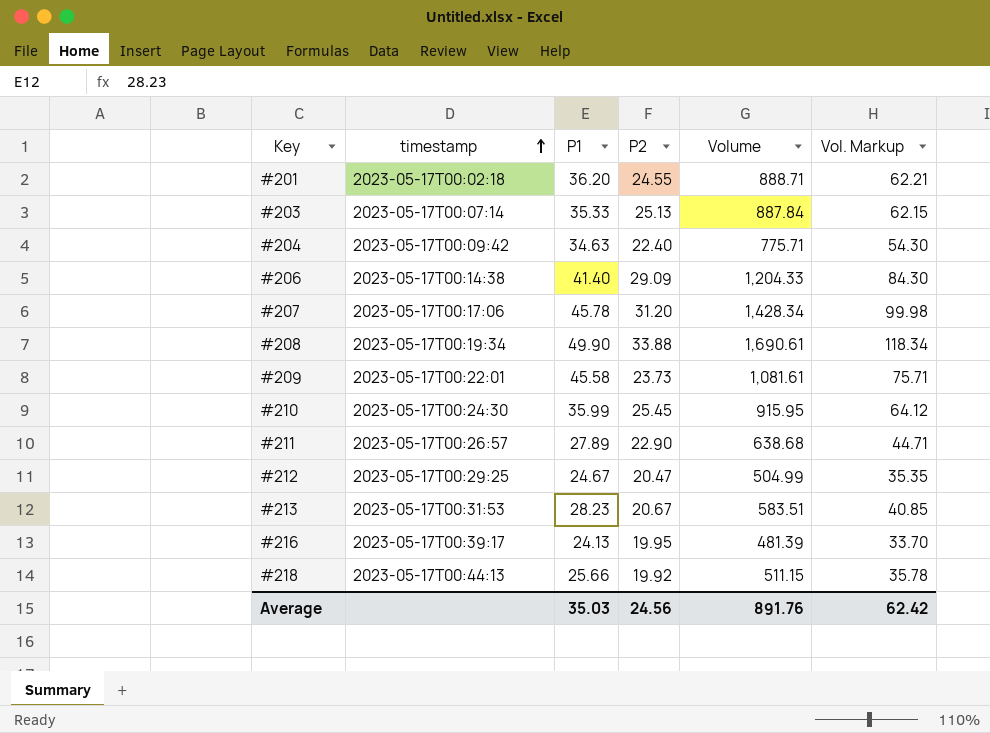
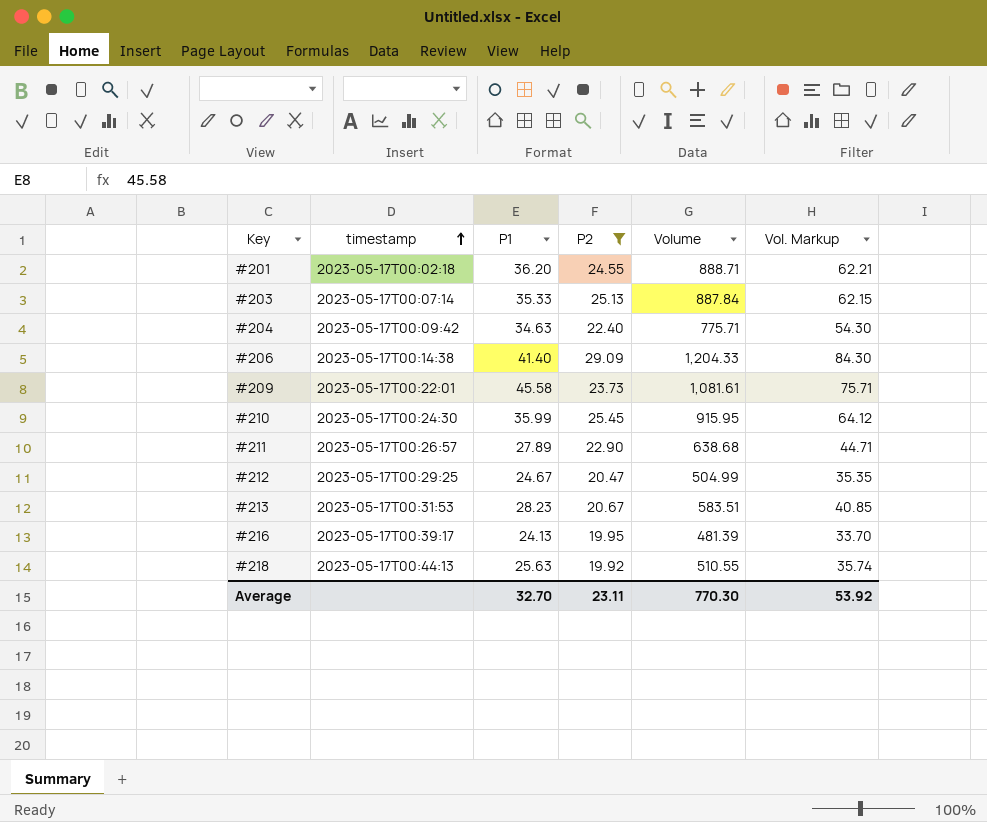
filter: none -> P2 <= 29.09
#218 | P1: 25.66 -> 25.63
#218 | Volume: 511.15 -> 510.55
#218 | Vol. Markup: 35.78 -> 35.74
Average | P1: 35.03 -> 32.70
Average | P2: 24.56 -> 23.11
Average | Volume: 891.76 -> 770.30
Average | Vol. Markup: 62.42 -> 53.92

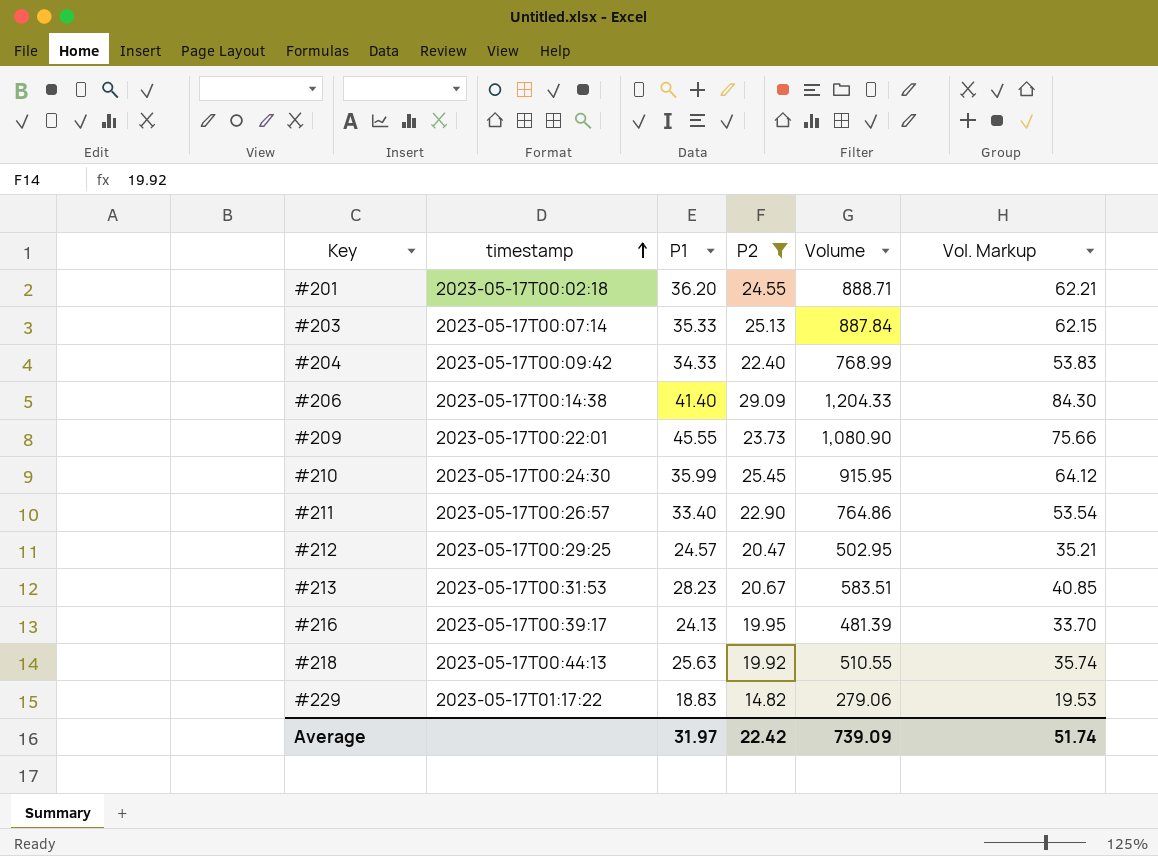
#204 | P1: 34.63 -> 34.33
#204 | Volume: 775.71 -> 768.99
#204 | Vol. Markup: 54.30 -> 53.83
#209 | P1: 45.58 -> 45.55
#209 | Volume: 1,081.61 -> 1,080.90
#209 | Vol. Markup: 75.71 -> 75.66
#211 | P1: 27.89 -> 33.40
#211 | Volume: 638.68 -> 764.86
#211 | Vol. Markup: 44.71 -> 53.54
#212 | P1: 24.67 -> 24.57
#212 | Volume: 504.99 -> 502.95
#212 | Vol. Markup: 35.35 -> 35.21
row #229: none -> 2023-05-17T01:17:22 | 18.83 | 14.82 | 279.06 | 19.53
Average | P1: 32.70 -> 31.97
Average | P2: 23.11 -> 22.42
Average | Volume: 770.30 -> 739.09
Average | Vol. Markup: 53.92 -> 51.74

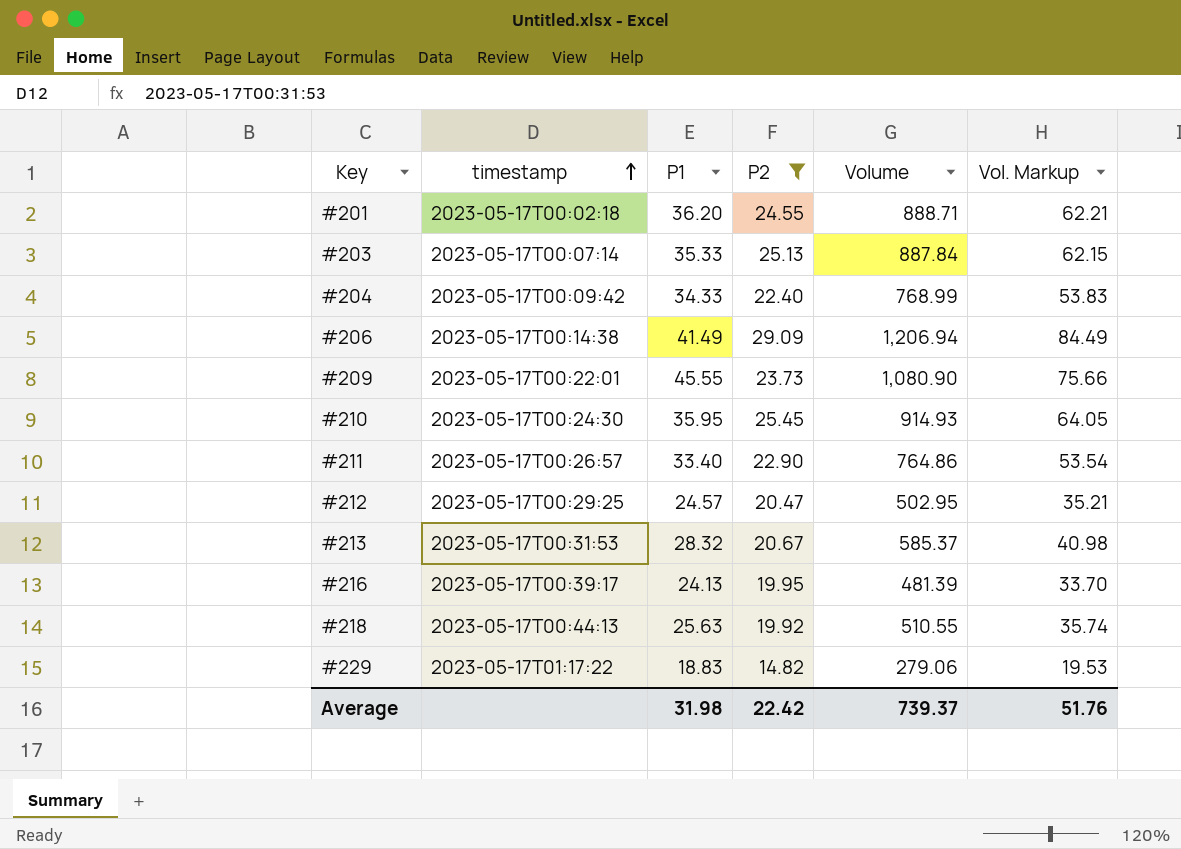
#206 | P1: 41.40 -> 41.49
#206 | Volume: 1,204.33 -> 1,206.94
#206 | Vol. Markup: 84.30 -> 84.49
#210 | P1: 35.99 -> 35.95
#210 | Volume: 915.95 -> 914.93
#210 | Vol. Markup: 64.12 -> 64.05
#213 | P1: 28.23 -> 28.32
#213 | Volume: 583.51 -> 585.37
#213 | Vol. Markup: 40.85 -> 40.98
Average | P1: 31.97 -> 31.98
Average | Volume: 739.09 -> 739.37
Average | Vol. Markup: 51.74 -> 51.76

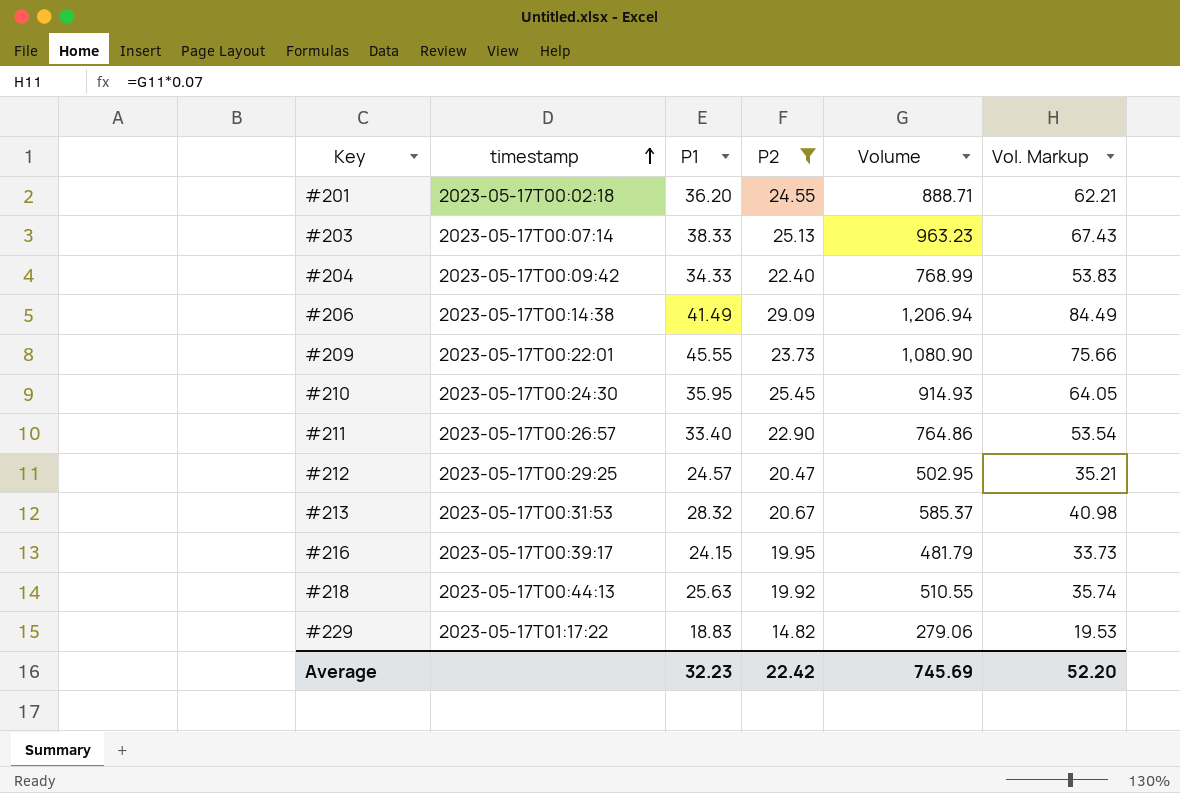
#203 | P1: 35.33 -> 38.33
#203 | Volume: 887.84 -> 963.23
#203 | Vol. Markup: 62.15 -> 67.43
#216 | P1: 24.13 -> 24.15
#216 | Volume: 481.39 -> 481.79
#216 | Vol. Markup: 33.70 -> 33.73
Average | P1: 31.98 -> 32.23
Average | Volume: 739.37 -> 745.69
Average | Vol. Markup: 51.76 -> 52.20

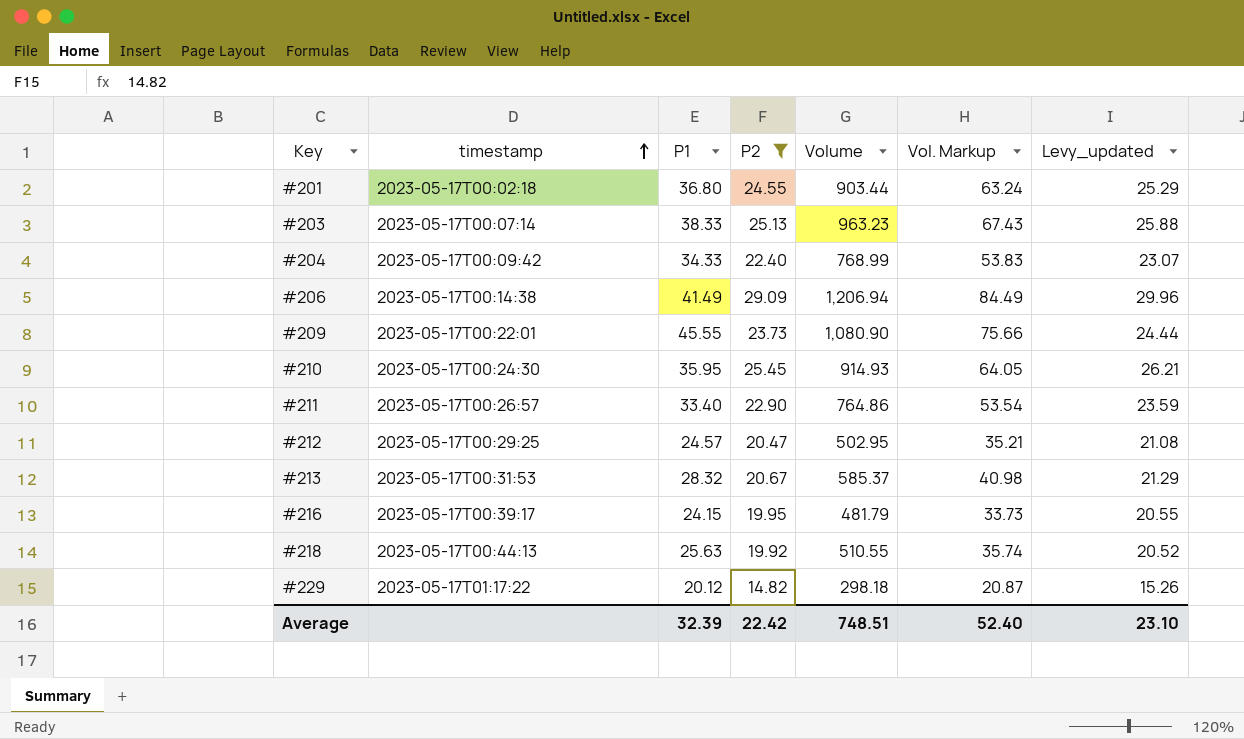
column Levy_updated | formula: none -> [P2] * 1.03
#201 | P1: 36.20 -> 36.80
#201 | Volume: 888.71 -> 903.44
#201 | Vol. Markup: 62.21 -> 63.24
#229 | P1: 18.83 -> 20.12
#229 | Volume: 279.06 -> 298.18
#229 | Vol. Markup: 19.53 -> 20.87
Average | P1: 32.23 -> 32.39
Average | Volume: 745.69 -> 748.51
Average | Vol. Markup: 52.20 -> 52.40

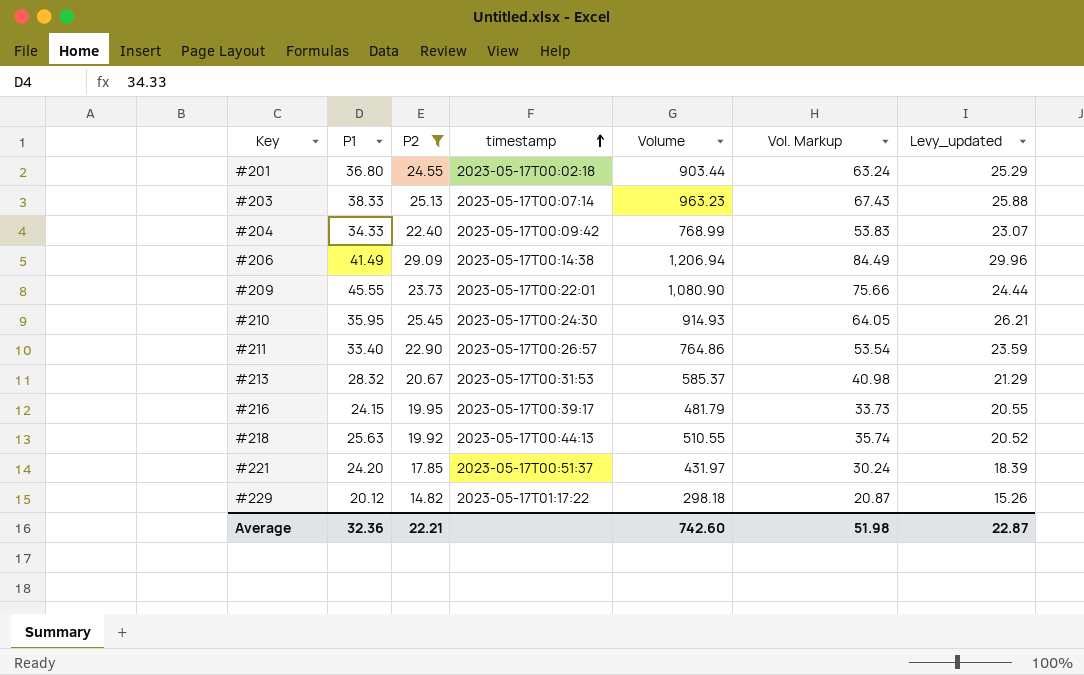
column timestamp | position: 2 -> 4
row #212: 2023-05-17T00:29:25 | 24.57 | 20.47 | 502.95 | 35.21 | 21.08 -> none
row #221: none -> 24.20 | 17.85 | 2023-05-17T00:51:37 | 431.97 | 30.24 | 18.39
Average | P1: 32.39 -> 32.36
Average | P2: 22.42 -> 22.21
Average | Volume: 748.51 -> 742.60
Average | Vol. Markup: 52.40 -> 51.98
Average | Levy_updated: 23.10 -> 22.87

